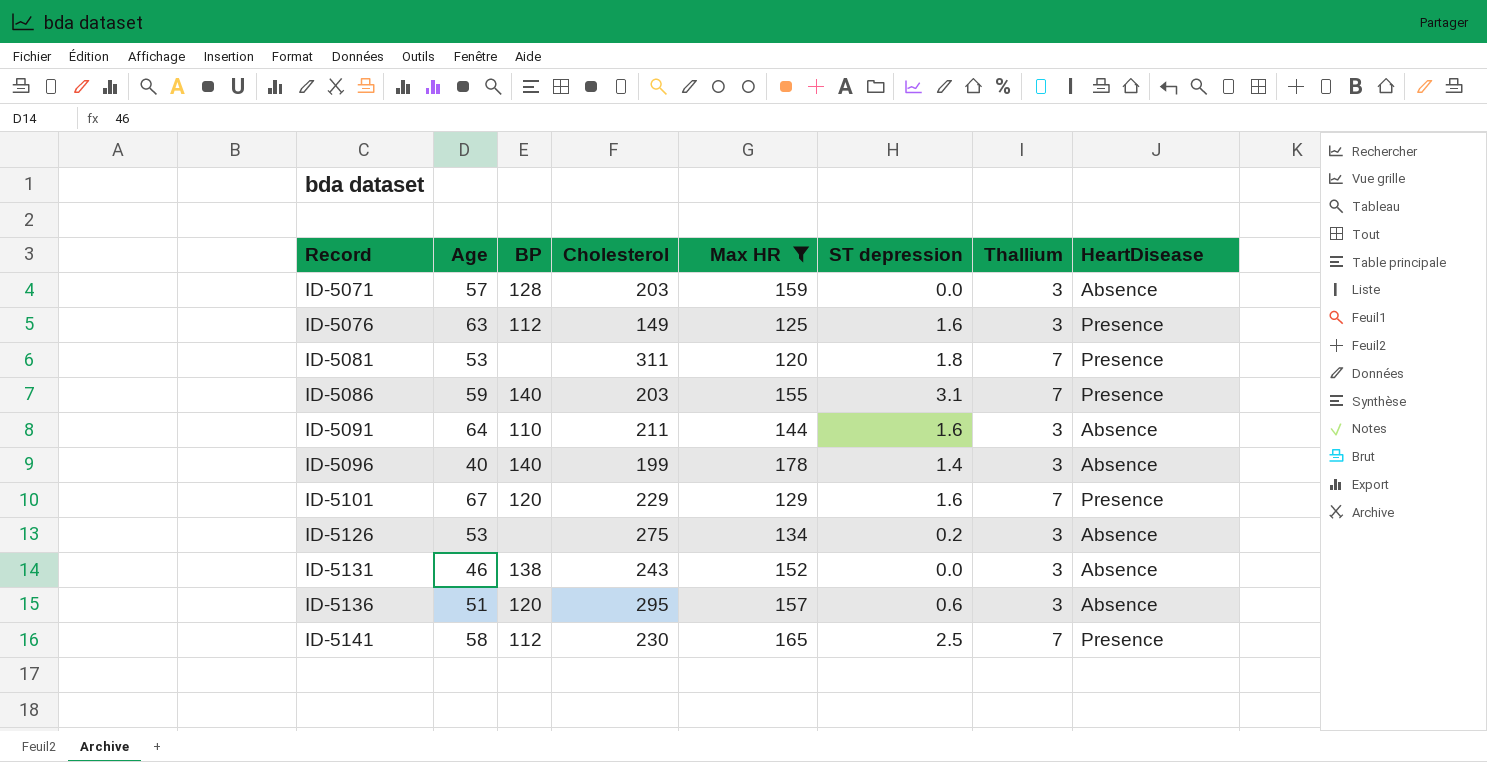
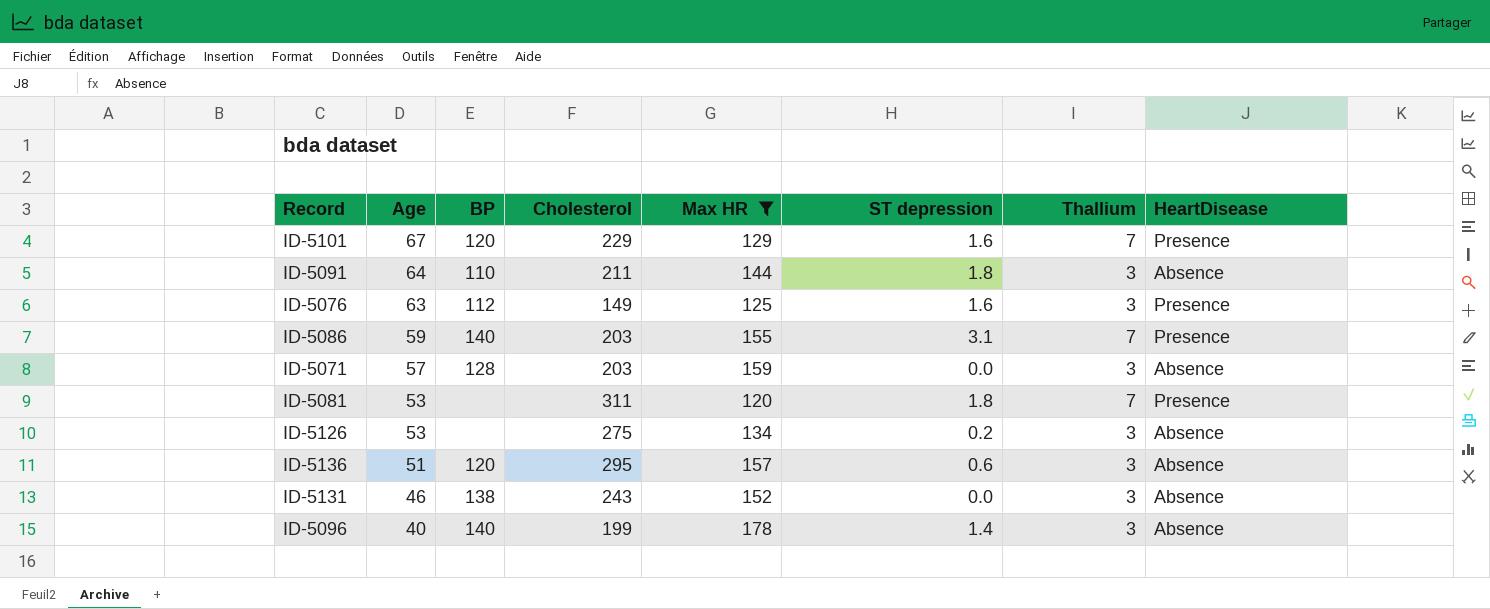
row order: Record ascending -> Age descending
row ID-5141: 58 | 112 | 230 | 165 | 2.5 | 7 | Presence -> none
ID-5091 | ST depression: 1.6 -> 1.8

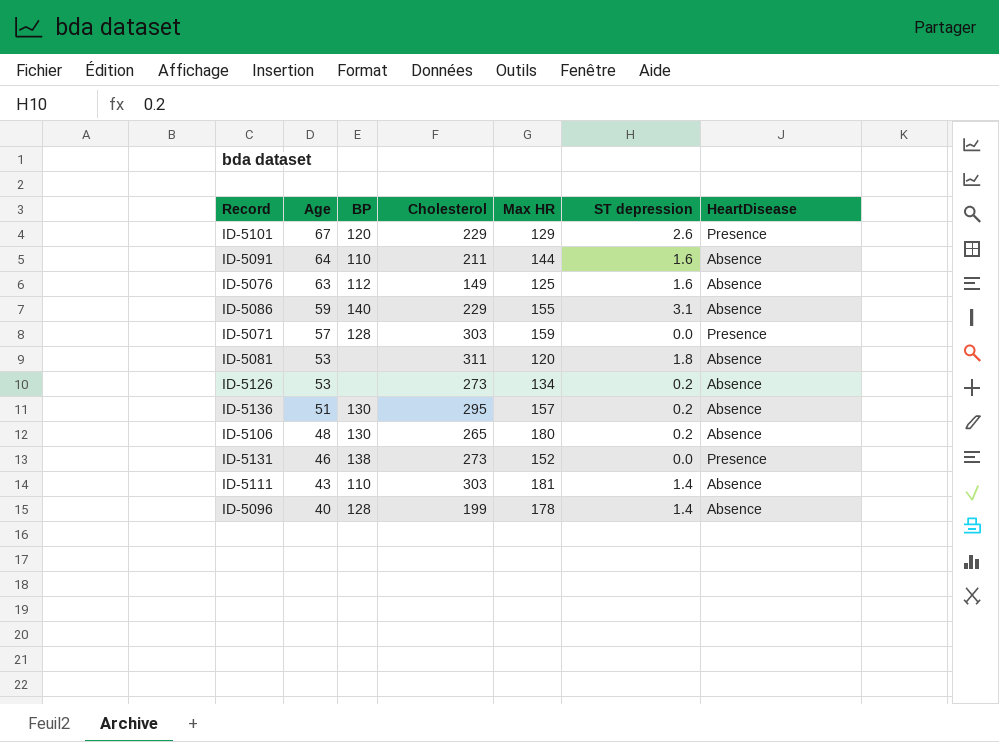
filter: Max HR <= 178 -> none
column Thallium | position: 7 -> none
ID-5101 | ST depression: 1.6 -> 2.6
ID-5091 | ST depression: 1.8 -> 1.6
ID-5076 | HeartDisease: Presence -> Absence
ID-5086 | Cholesterol: 203 -> 229
ID-5086 | HeartDisease: Presence -> Absence
ID-5071 | Cholesterol: 203 -> 303
ID-5071 | HeartDisease: Absence -> Presence
ID-5081 | HeartDisease: Presence -> Absence
ID-5126 | Cholesterol: 275 -> 273
ID-5136 | BP: 120 -> 130
ID-5136 | ST depression: 0.6 -> 0.2
ID-5131 | Cholesterol: 243 -> 273
ID-5131 | HeartDisease: Absence -> Presence
ID-5096 | BP: 140 -> 128

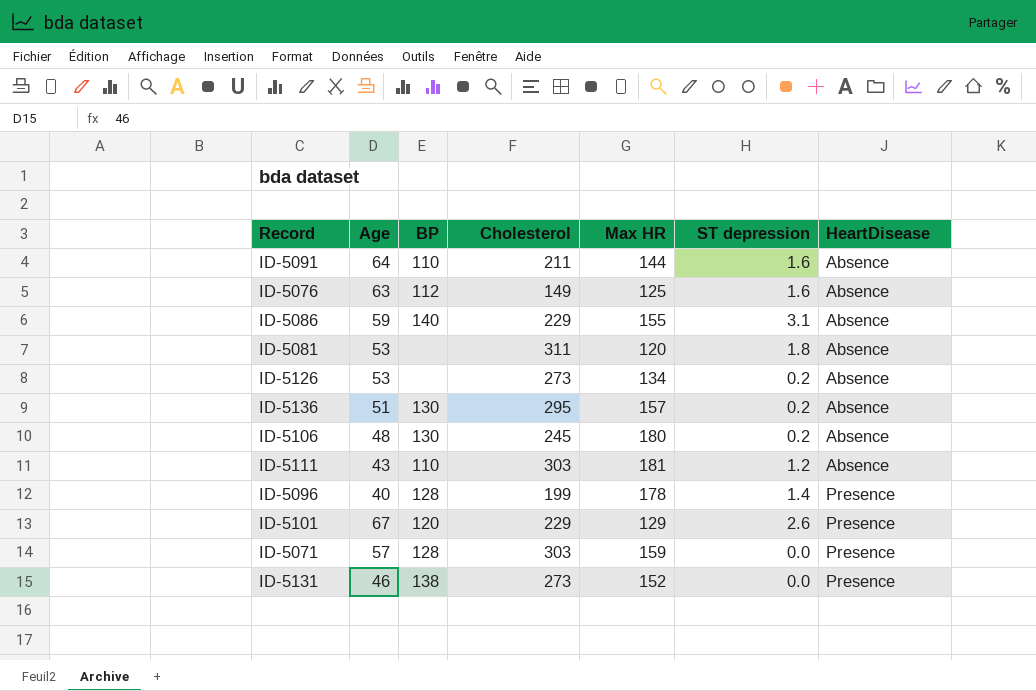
row order: Age descending -> HeartDisease ascending
ID-5106 | Cholesterol: 265 -> 245
ID-5111 | ST depression: 1.4 -> 1.2
ID-5096 | HeartDisease: Absence -> Presence

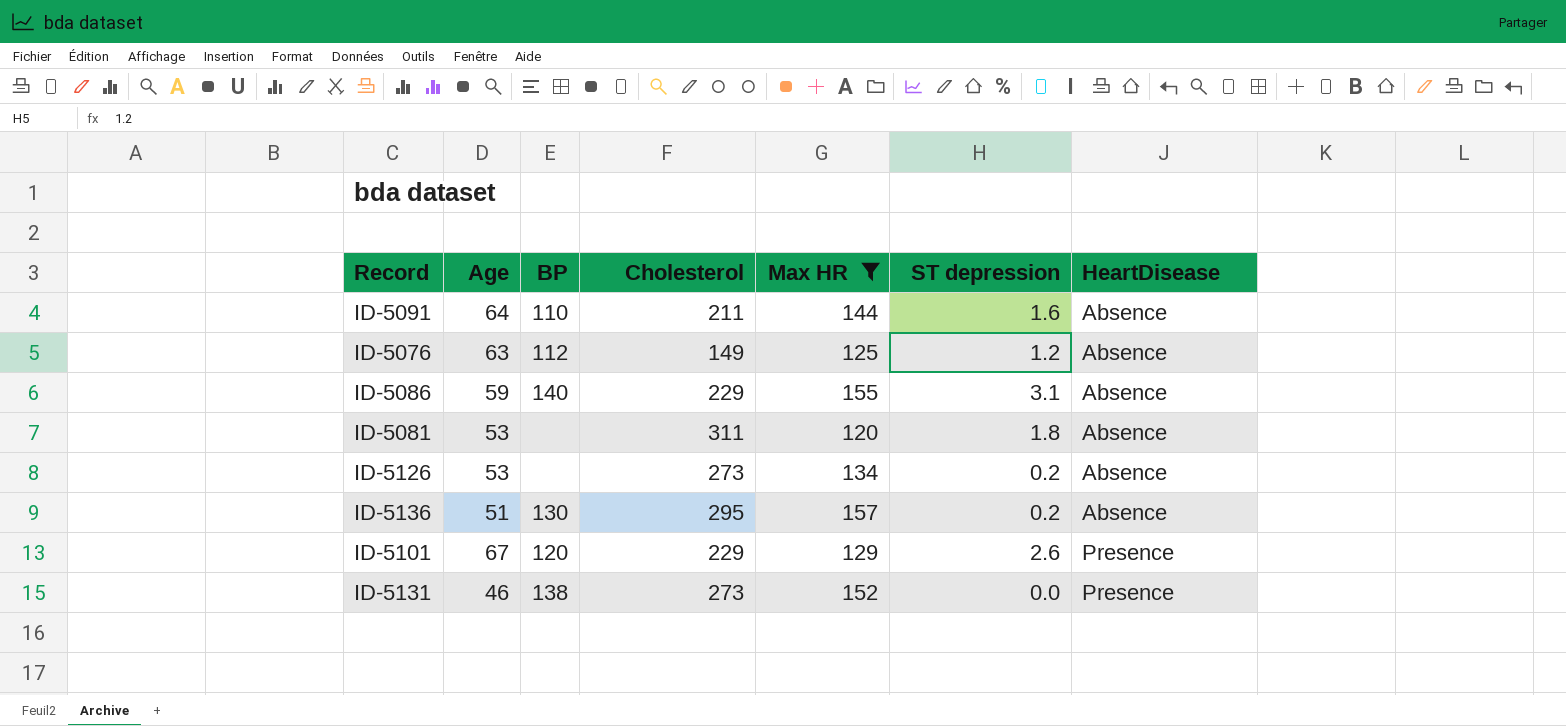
filter: none -> Max HR <= 157
ID-5076 | ST depression: 1.6 -> 1.2

